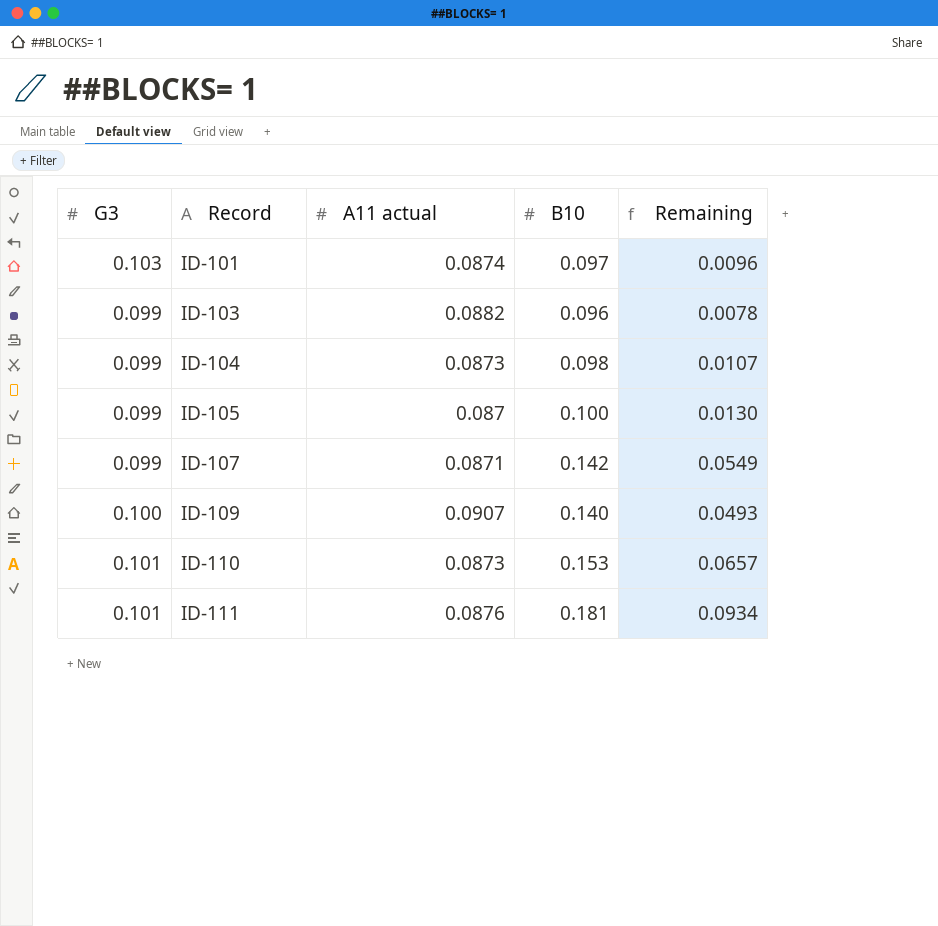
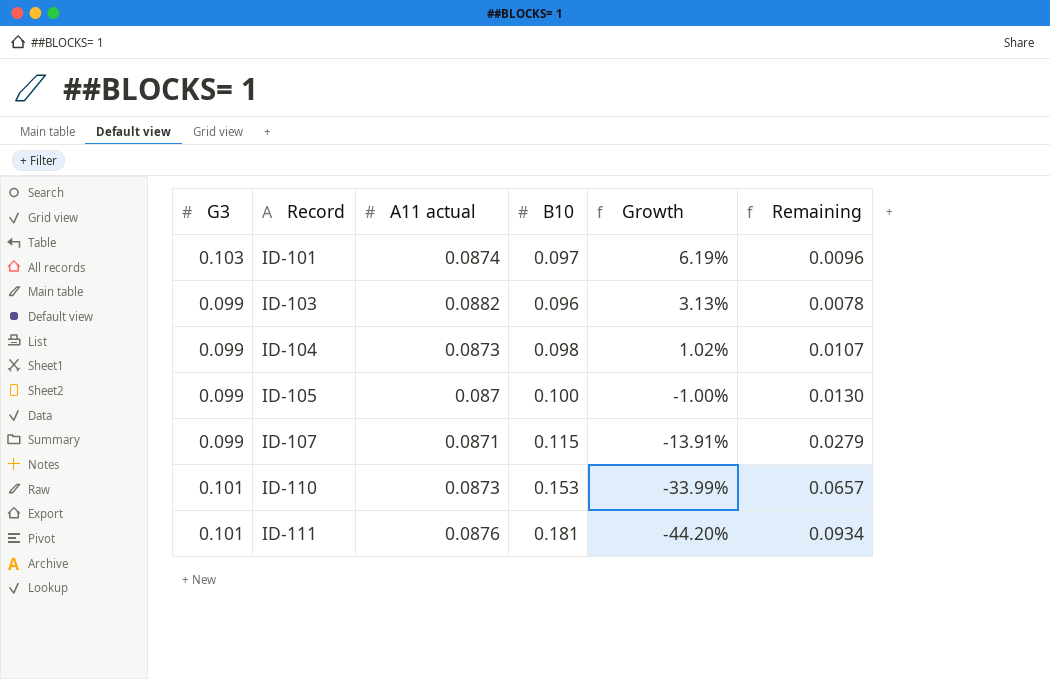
column Growth | formula: none -> ([G3] - [B10]) / [B10]
row ID-109: 0.100 | 0.0907 | 0.140 | 0.0493 -> none
ID-107 | B10: 0.142 -> 0.115
ID-107 | Remaining: 0.0549 -> 0.0279

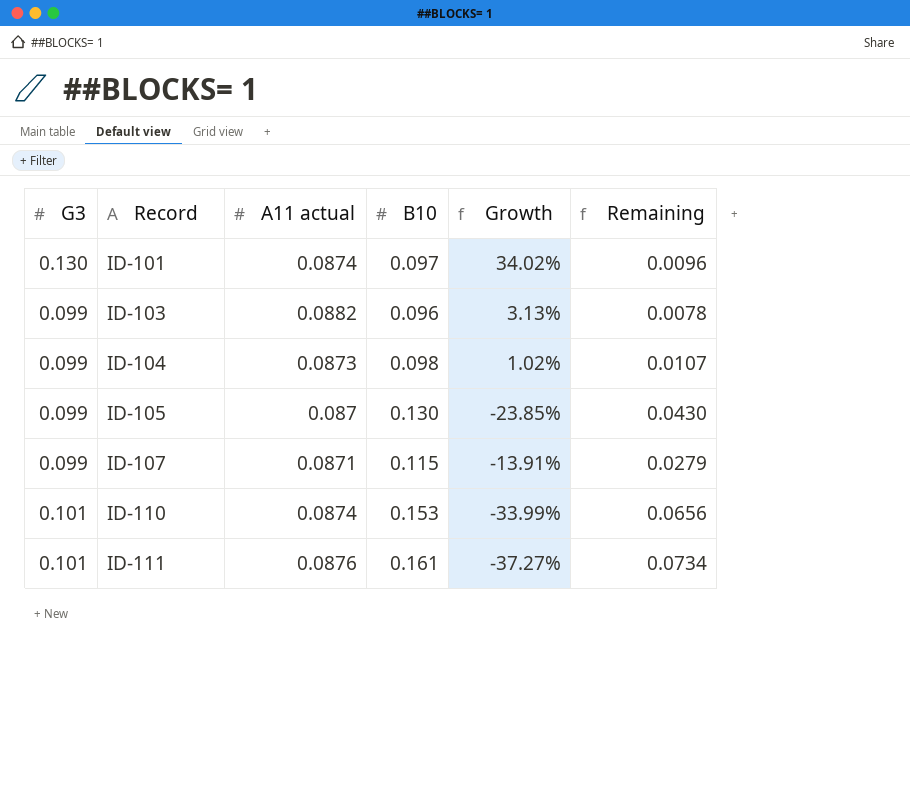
ID-101 | G3: 0.103 -> 0.130
ID-101 | Growth: 6.19% -> 34.02%
ID-105 | B10: 0.100 -> 0.130
ID-105 | Growth: -1.00% -> -23.85%
ID-105 | Remaining: 0.0130 -> 0.0430
ID-110 | A11 actual: 0.0873 -> 0.0874
ID-110 | Remaining: 0.0657 -> 0.0656
ID-111 | B10: 0.181 -> 0.161
ID-111 | Growth: -44.20% -> -37.27%
ID-111 | Remaining: 0.0934 -> 0.0734

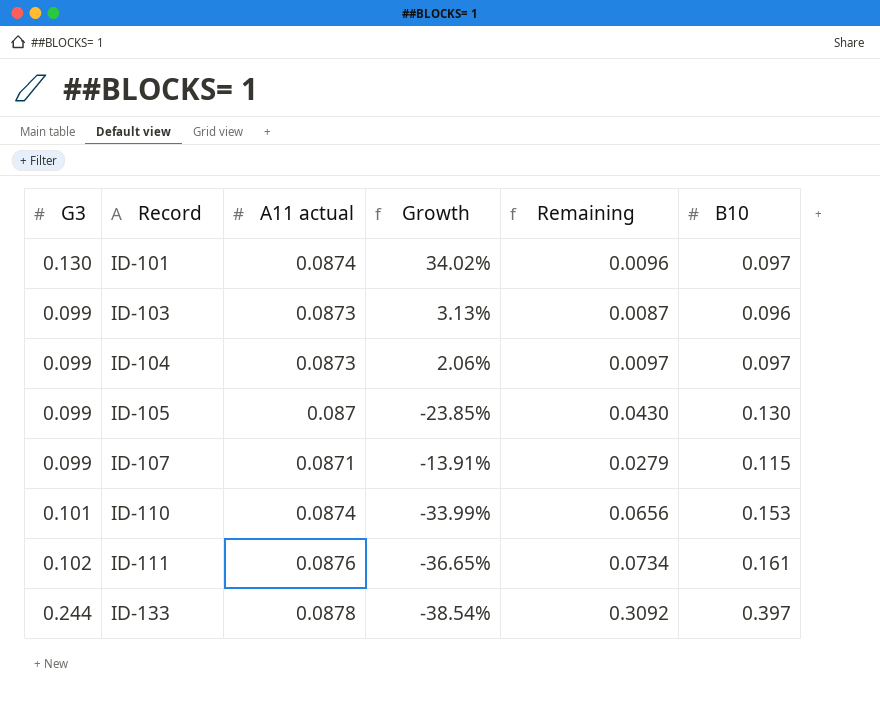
column B10 | position: 4 -> 6
ID-103 | A11 actual: 0.0882 -> 0.0873
ID-103 | Remaining: 0.0078 -> 0.0087
ID-104 | Growth: 1.02% -> 2.06%
ID-104 | Remaining: 0.0107 -> 0.0097
ID-104 | B10: 0.098 -> 0.097
ID-111 | G3: 0.101 -> 0.102
ID-111 | Growth: -37.27% -> -36.65%
row ID-133: none -> 0.244 | 0.0878 | -38.54% | 0.3092 | 0.397

